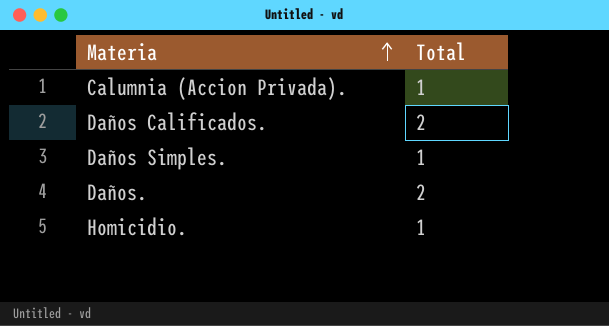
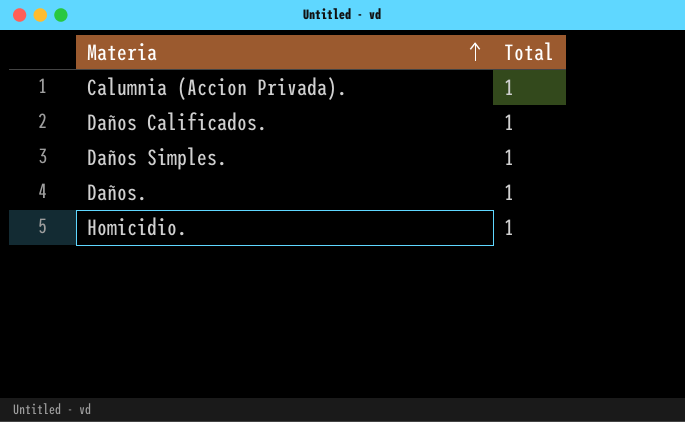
Daños Calificados. | Total: 2 -> 1
Daños. | Total: 2 -> 1

